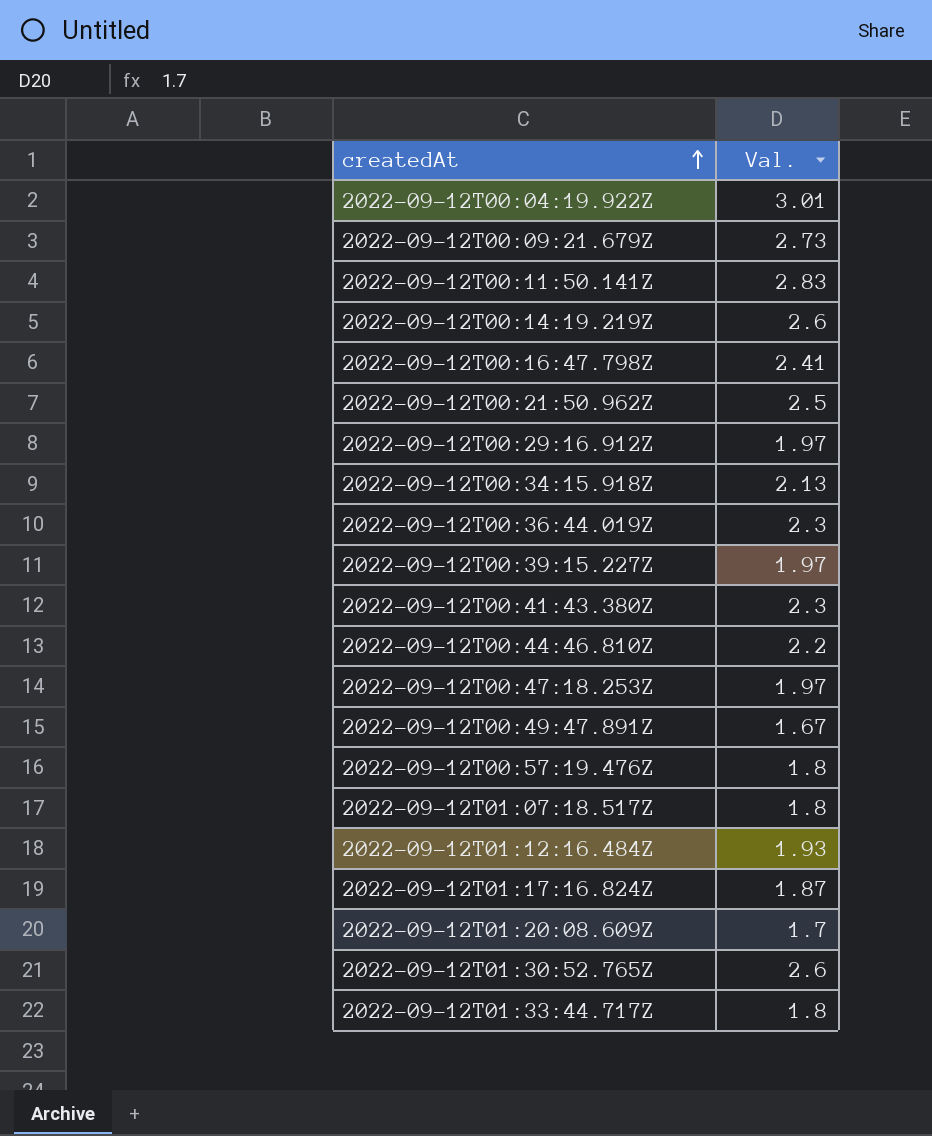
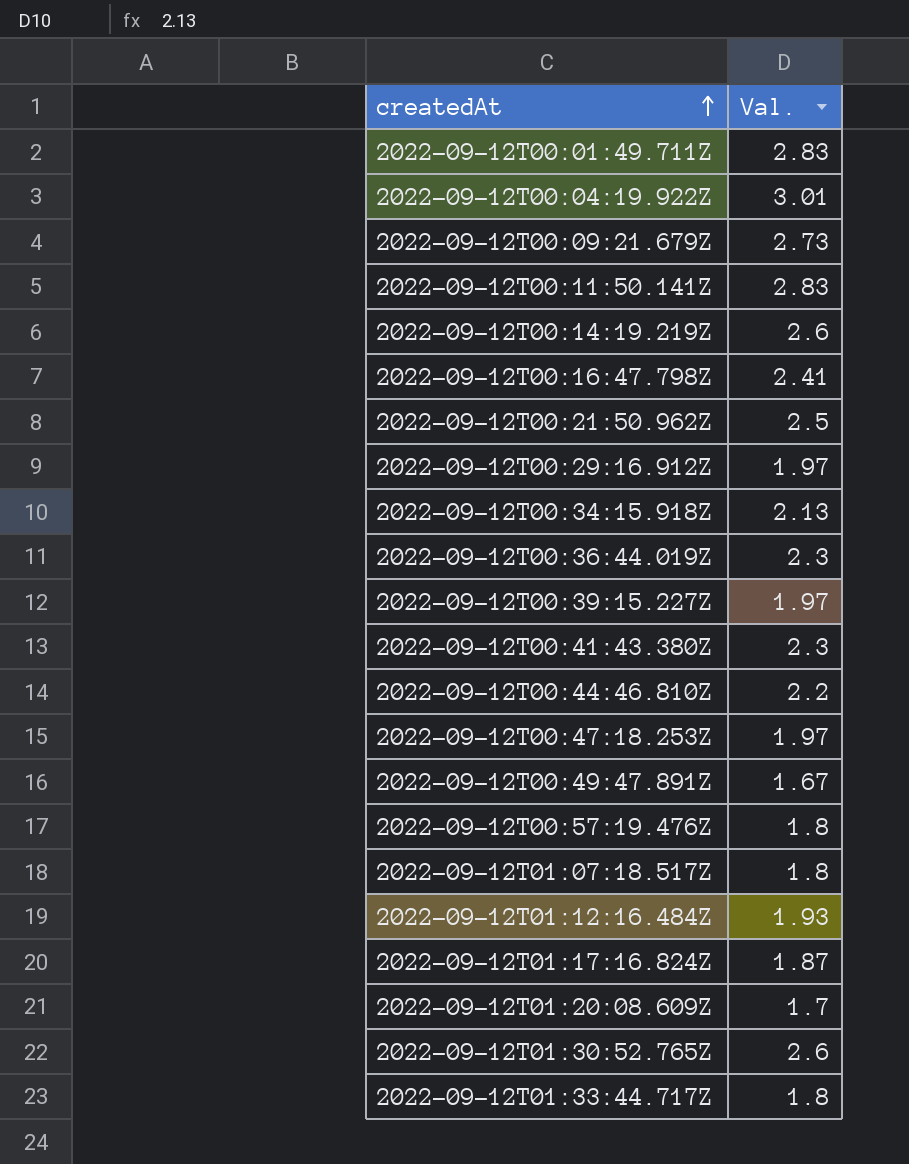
row 2022-09-12T00:01:49.711Z: none -> 2.83

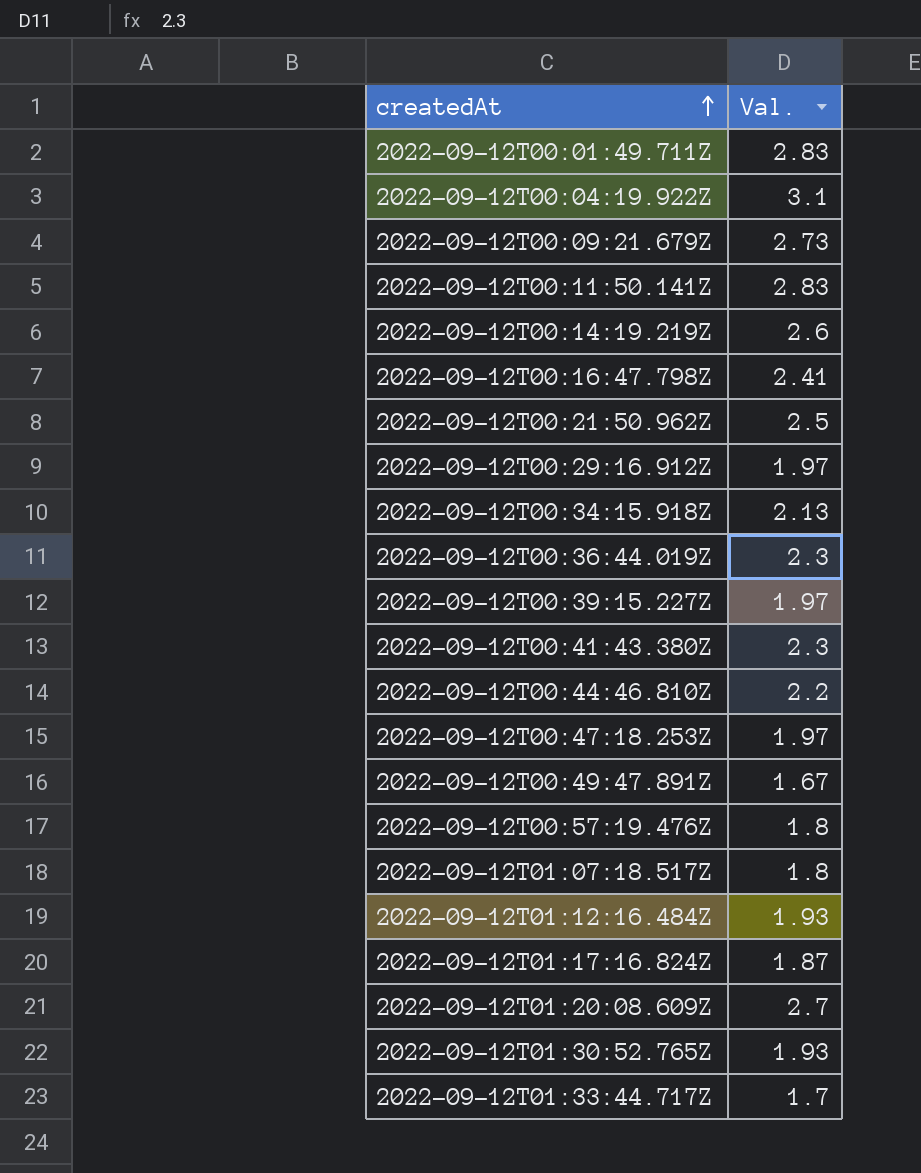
2022-09-12T00:04:19.922Z | Val.: 3.01 -> 3.1
2022-09-12T01:20:08.609Z | Val.: 1.7 -> 2.7
2022-09-12T01:30:52.765Z | Val.: 2.6 -> 1.93
2022-09-12T01:33:44.717Z | Val.: 1.8 -> 1.7

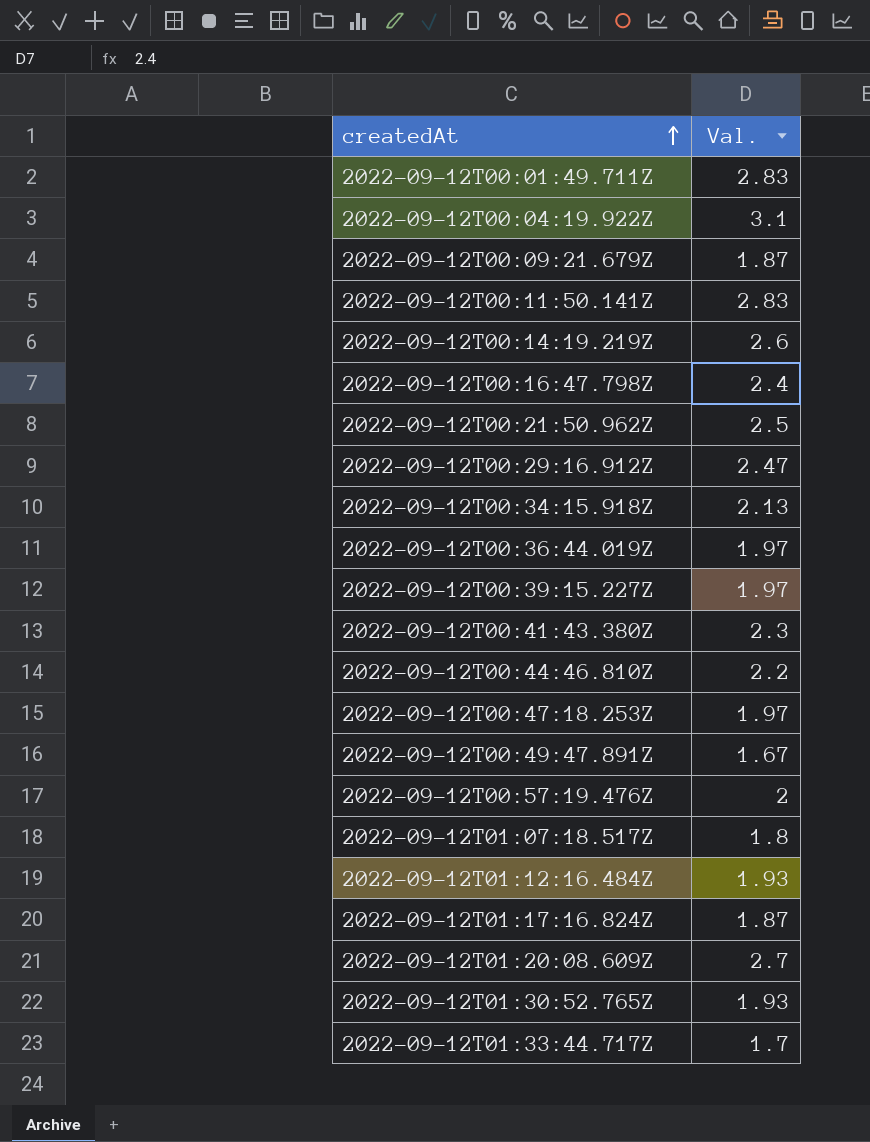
2022-09-12T00:09:21.679Z | Val.: 2.73 -> 1.87
2022-09-12T00:16:47.798Z | Val.: 2.41 -> 2.4
2022-09-12T00:29:16.912Z | Val.: 1.97 -> 2.47
2022-09-12T00:36:44.019Z | Val.: 2.3 -> 1.97
2022-09-12T00:57:19.476Z | Val.: 1.8 -> 2

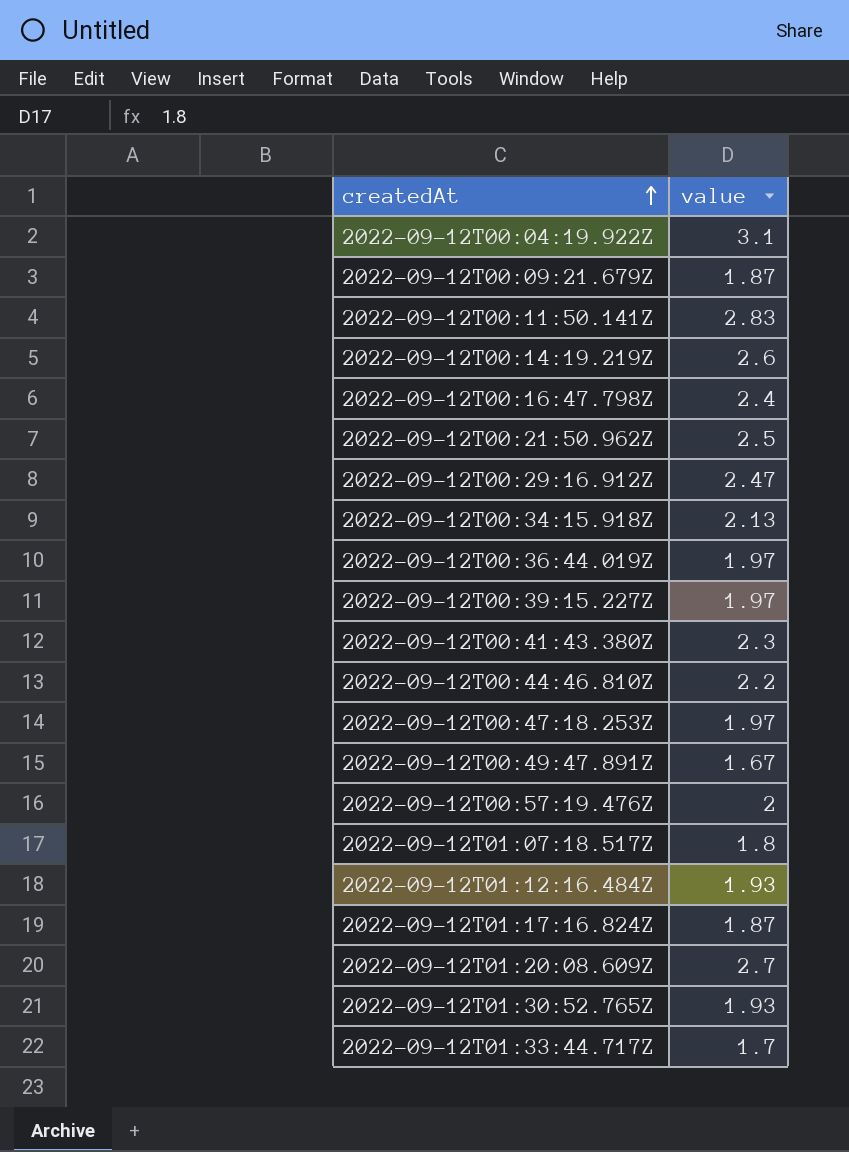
column name: Val. -> value
row 2022-09-12T00:01:49.711Z: 2.83 -> none

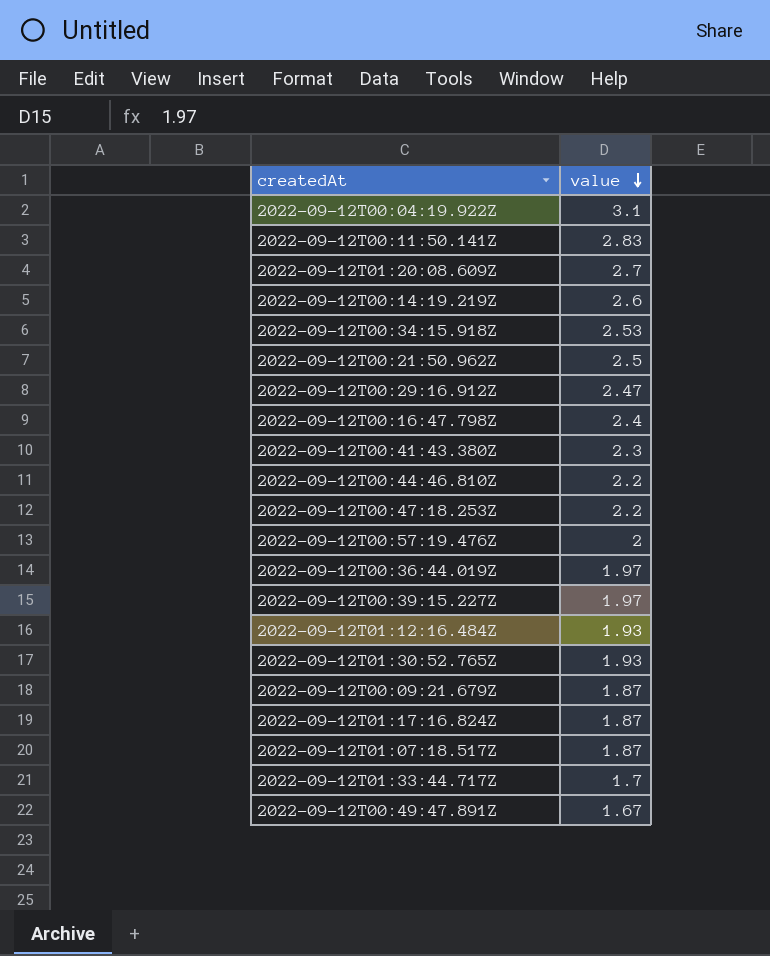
row order: createdAt ascending -> value descending
2022-09-12T00:34:15.918Z | value: 2.13 -> 2.53
2022-09-12T00:47:18.253Z | value: 1.97 -> 2.2
2022-09-12T01:07:18.517Z | value: 1.8 -> 1.87

